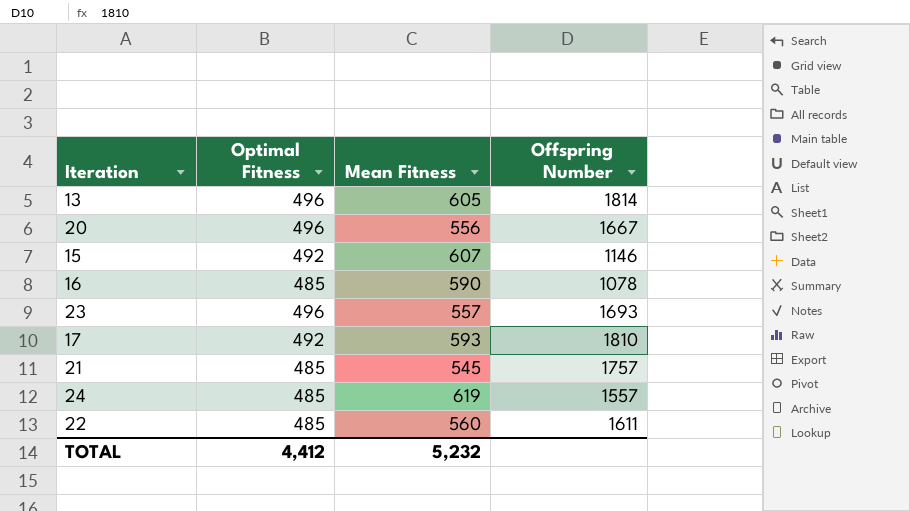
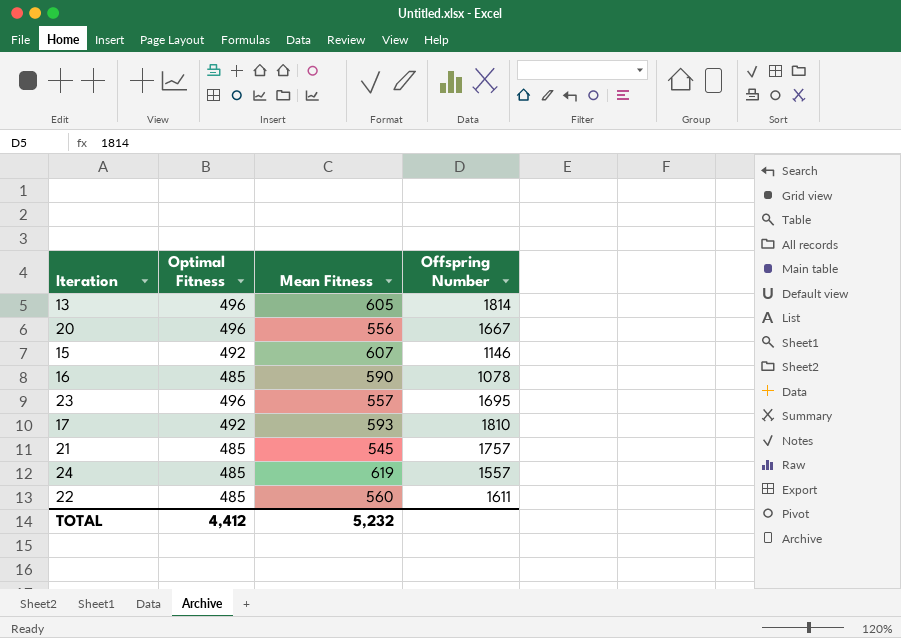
23 | Offspring Number: 1693 -> 1695

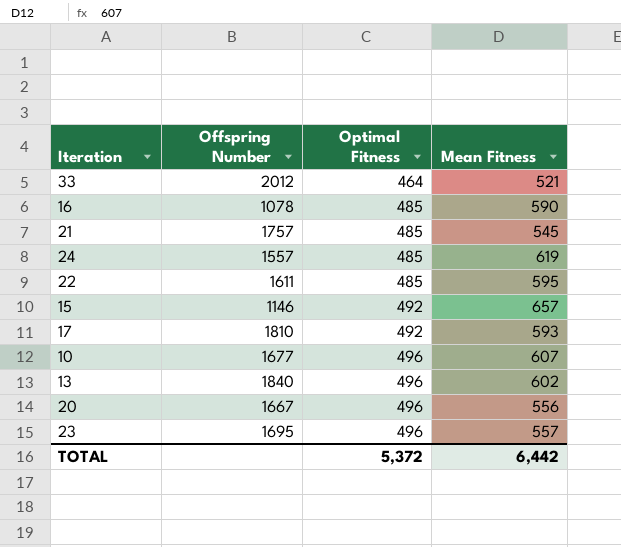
row order: none -> Optimal Fitness ascending
column Offspring Number | position: 4 -> 2
row 33: none -> 2012 | 464 | 521
22 | Mean Fitness: 560 -> 595
15 | Mean Fitness: 607 -> 657
row 10: none -> 1677 | 496 | 607
13 | Offspring Number: 1814 -> 1840
13 | Mean Fitness: 605 -> 602
TOTAL | Optimal Fitness: 4,412 -> 5,372
TOTAL | Mean Fitness: 5,232 -> 6,442

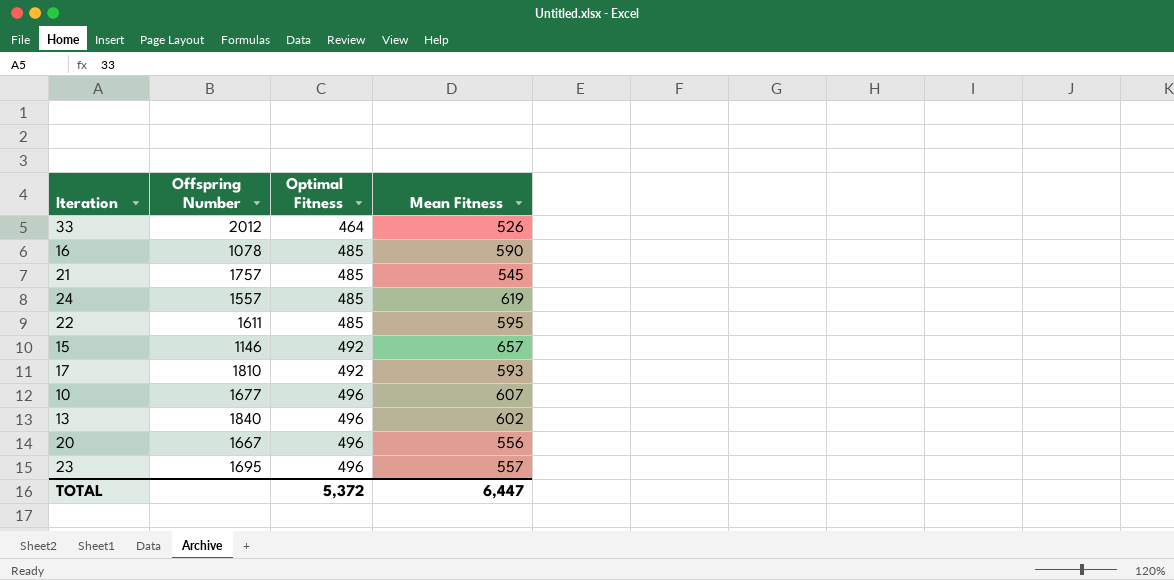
33 | Mean Fitness: 521 -> 526
TOTAL | Mean Fitness: 6,442 -> 6,447

